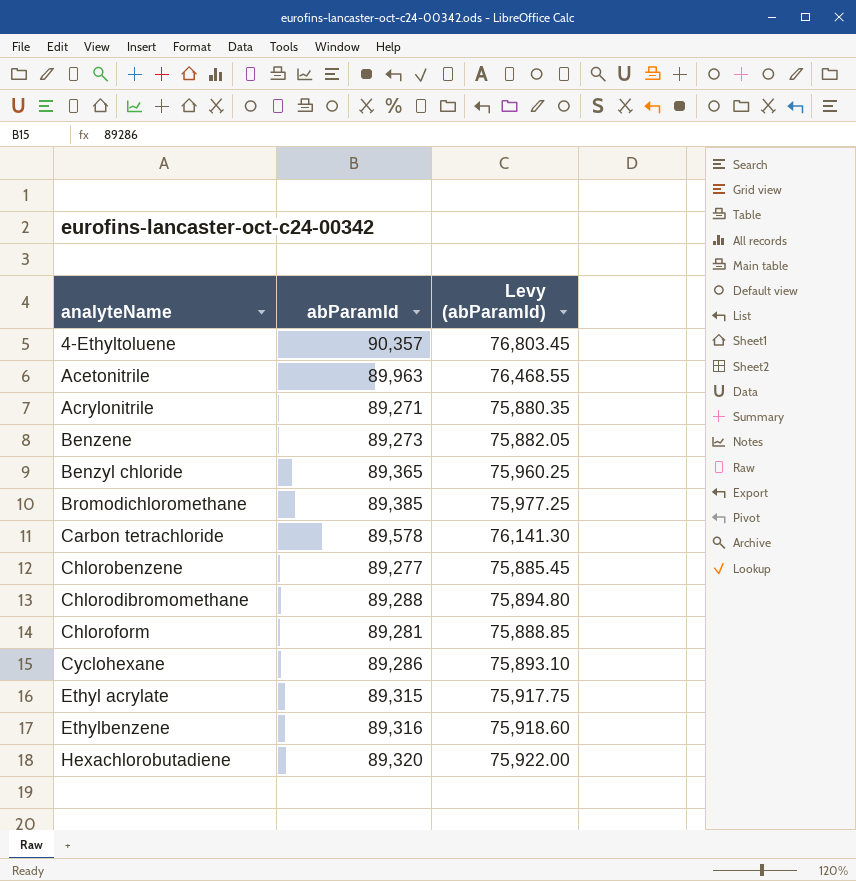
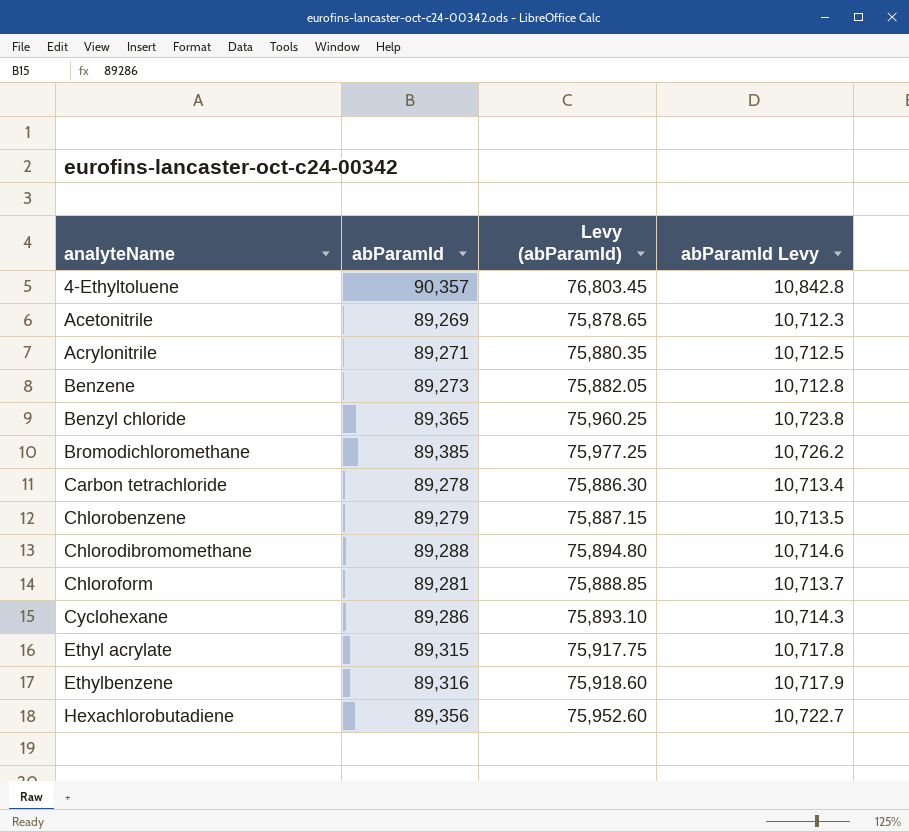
column abParamId Levy | formula: none -> [abParamId] * 0.12
Acetonitrile | abParamId: 89,963 -> 89,269
Acetonitrile | Levy (abParamId): 76,468.55 -> 75,878.65
Carbon tetrachloride | abParamId: 89,578 -> 89,278
Carbon tetrachloride | Levy (abParamId): 76,141.30 -> 75,886.30
Chlorobenzene | abParamId: 89,277 -> 89,279
Chlorobenzene | Levy (abParamId): 75,885.45 -> 75,887.15
Hexachlorobutadiene | abParamId: 89,320 -> 89,356
Hexachlorobutadiene | Levy (abParamId): 75,922.00 -> 75,952.60

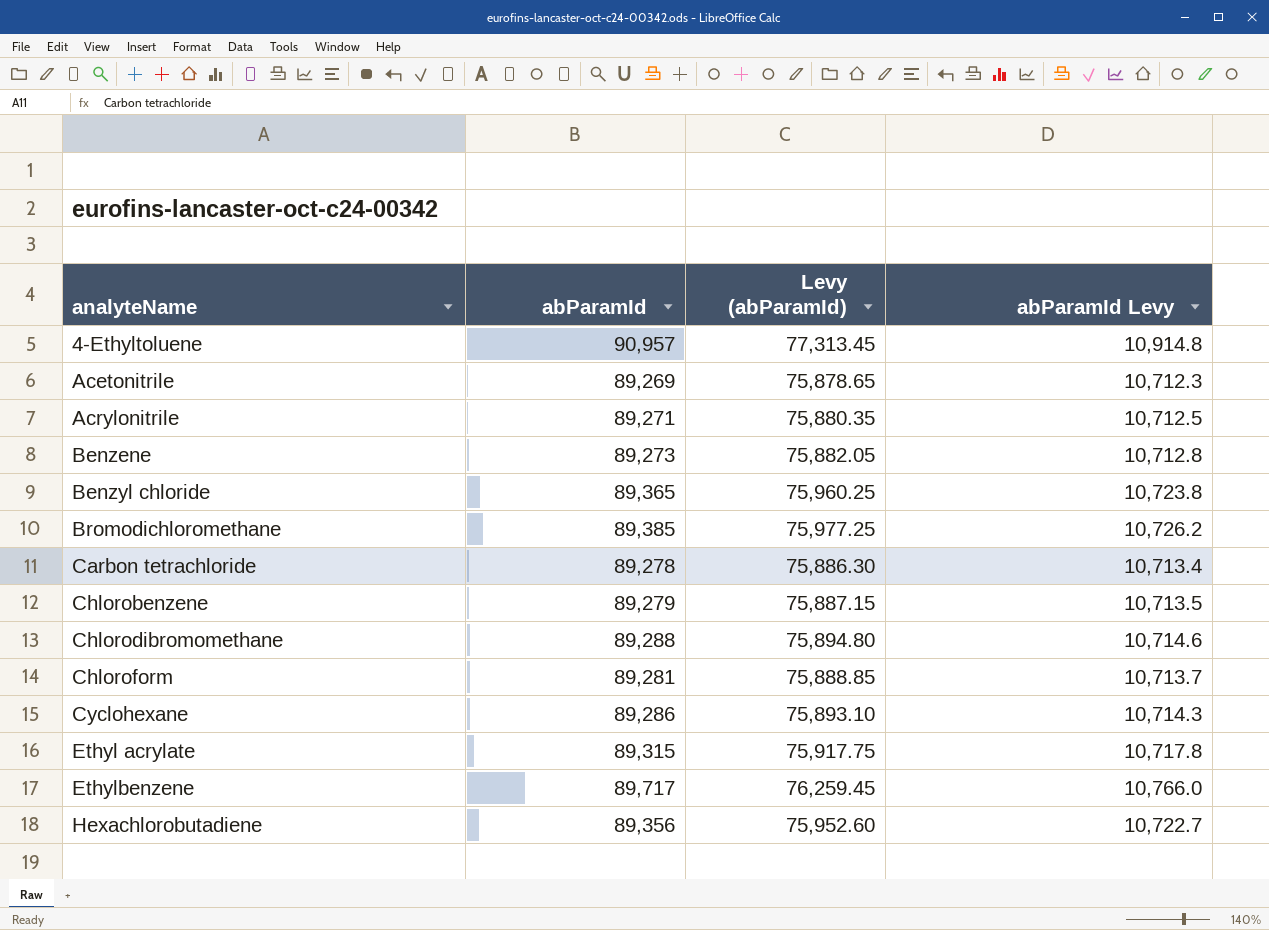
4-Ethyltoluene | abParamId: 90,357 -> 90,957
4-Ethyltoluene | Levy (abParamId): 76,803.45 -> 77,313.45
4-Ethyltoluene | abParamId Levy: 10,842.8 -> 10,914.8
Ethylbenzene | abParamId: 89,316 -> 89,717
Ethylbenzene | Levy (abParamId): 75,918.60 -> 76,259.45
Ethylbenzene | abParamId Levy: 10,717.9 -> 10,766.0

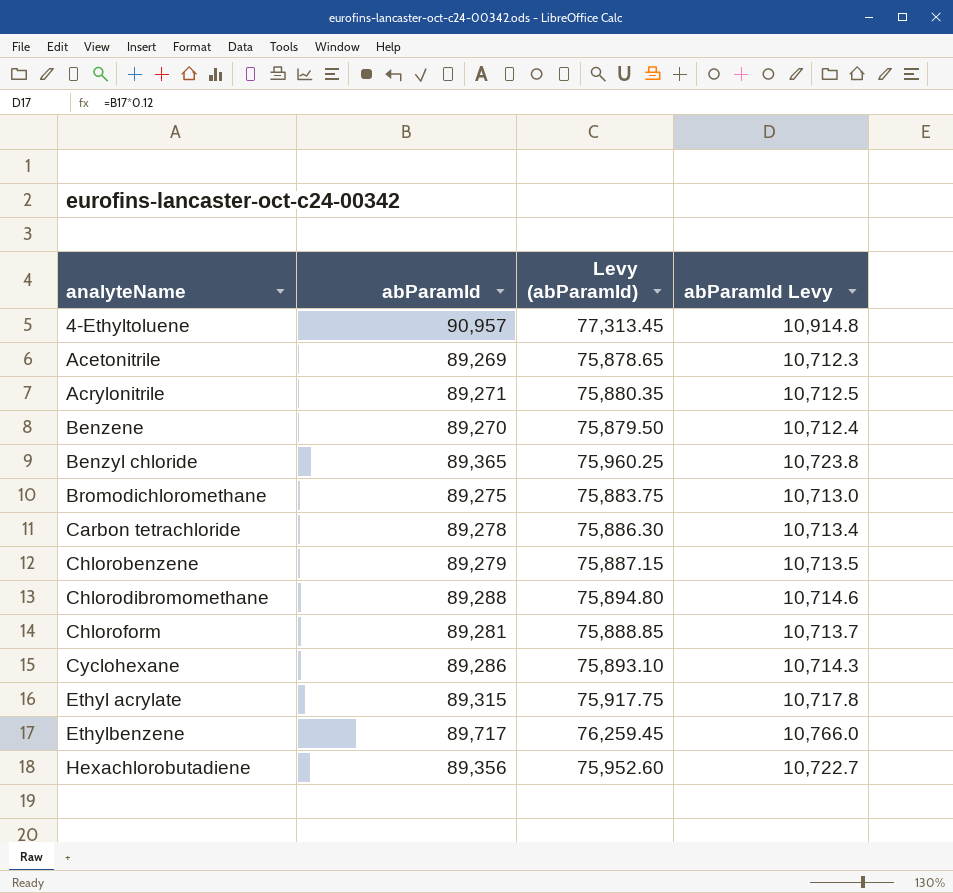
Benzene | abParamId: 89,273 -> 89,270
Benzene | Levy (abParamId): 75,882.05 -> 75,879.50
Benzene | abParamId Levy: 10,712.8 -> 10,712.4
Bromodichloromethane | abParamId: 89,385 -> 89,275
Bromodichloromethane | Levy (abParamId): 75,977.25 -> 75,883.75
Bromodichloromethane | abParamId Levy: 10,726.2 -> 10,713.0

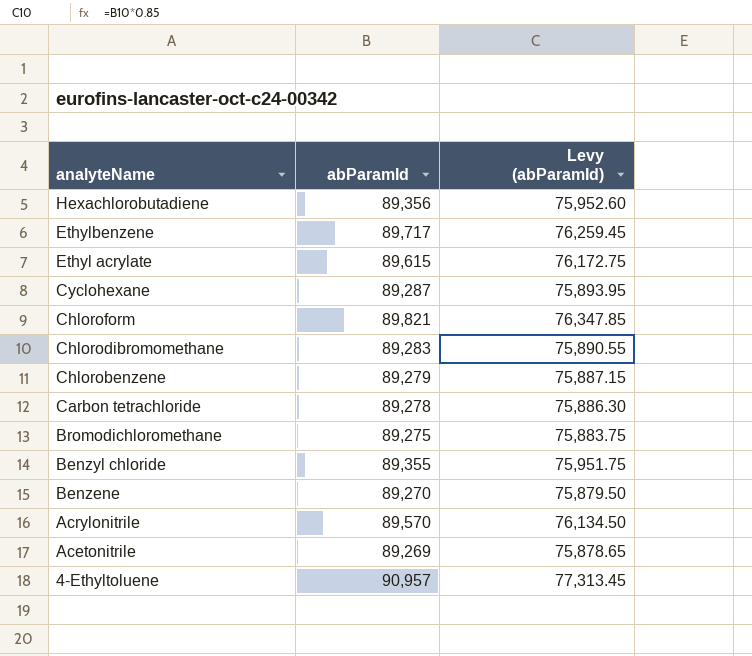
row order: analyteName ascending -> analyteName descending
column abParamId Levy | formula: [abParamId] * 0.12 -> none
Ethyl acrylate | abParamId: 89,315 -> 89,615
Ethyl acrylate | Levy (abParamId): 75,917.75 -> 76,172.75
Cyclohexane | abParamId: 89,286 -> 89,287
Cyclohexane | Levy (abParamId): 75,893.10 -> 75,893.95
Chloroform | abParamId: 89,281 -> 89,821
Chloroform | Levy (abParamId): 75,888.85 -> 76,347.85
Chlorodibromomethane | abParamId: 89,288 -> 89,283
Chlorodibromomethane | Levy (abParamId): 75,894.80 -> 75,890.55
Benzyl chloride | abParamId: 89,365 -> 89,355
Benzyl chloride | Levy (abParamId): 75,960.25 -> 75,951.75
Acrylonitrile | abParamId: 89,271 -> 89,570
Acrylonitrile | Levy (abParamId): 75,880.35 -> 76,134.50

